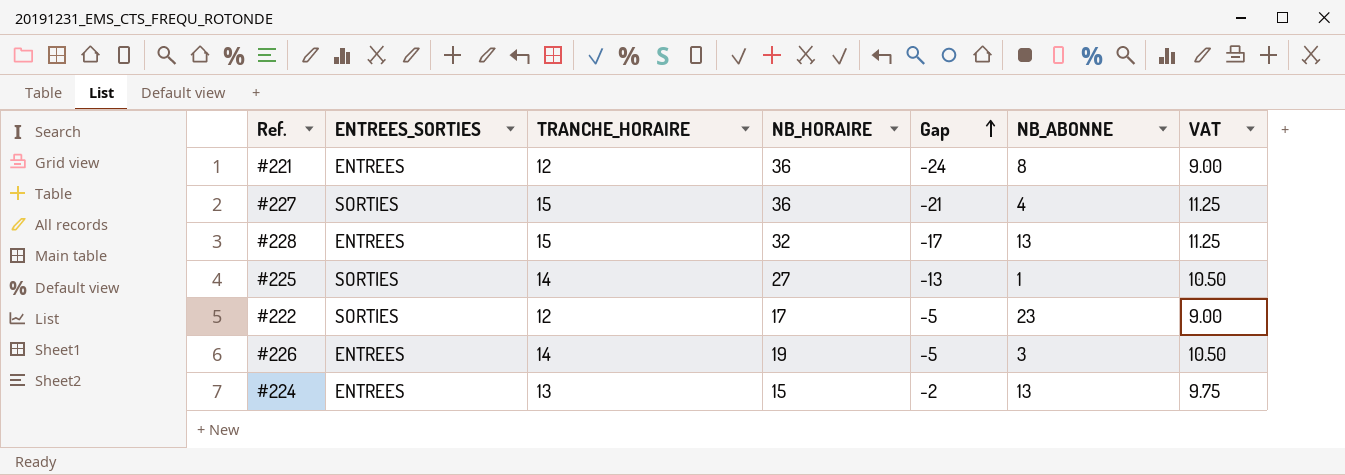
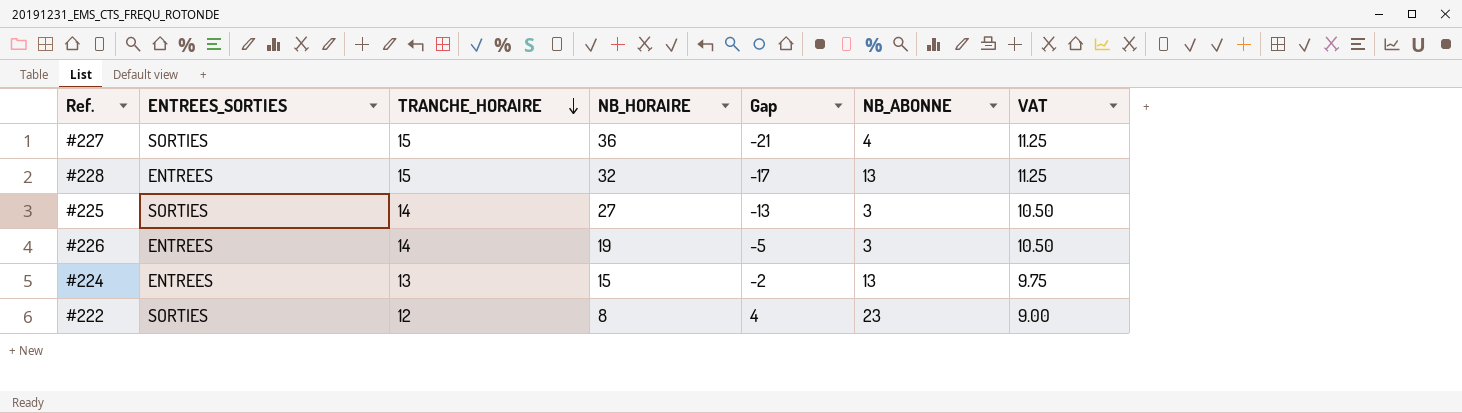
row order: Gap ascending -> TRANCHE_HORAIRE descending
row #221: ENTREES | 12 | 36 | -24 | 8 | 9.00 -> none
#225 | NB_ABONNE: 1 -> 3
#222 | NB_HORAIRE: 17 -> 8
#222 | Gap: -5 -> 4

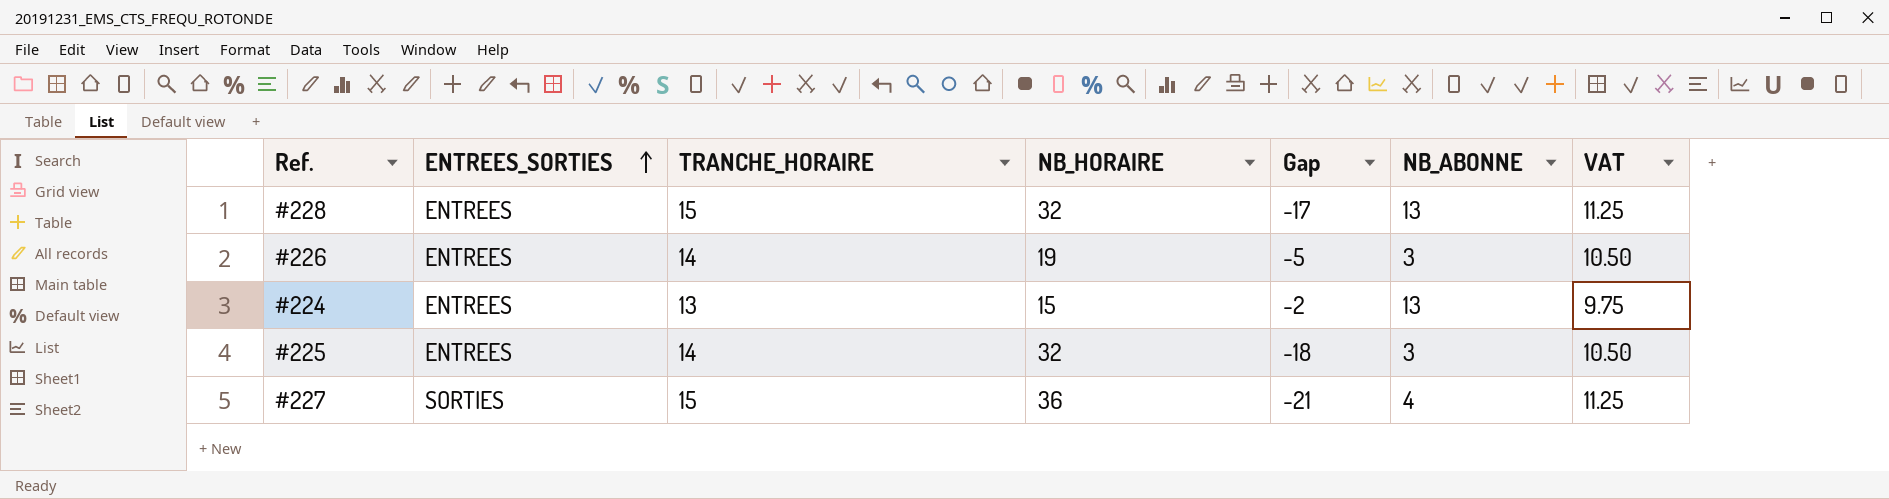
row order: TRANCHE_HORAIRE descending -> ENTREES_SORTIES ascending
row #222: SORTIES | 12 | 8 | 4 | 23 | 9.00 -> none
#225 | ENTREES_SORTIES: SORTIES -> ENTREES
#225 | NB_HORAIRE: 27 -> 32
#225 | Gap: -13 -> -18

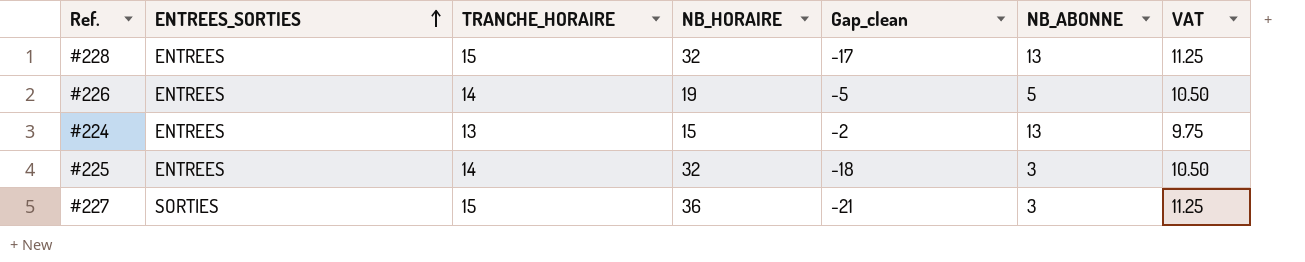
column name: Gap -> Gap_clean
#226 | NB_ABONNE: 3 -> 5
#227 | NB_ABONNE: 4 -> 3

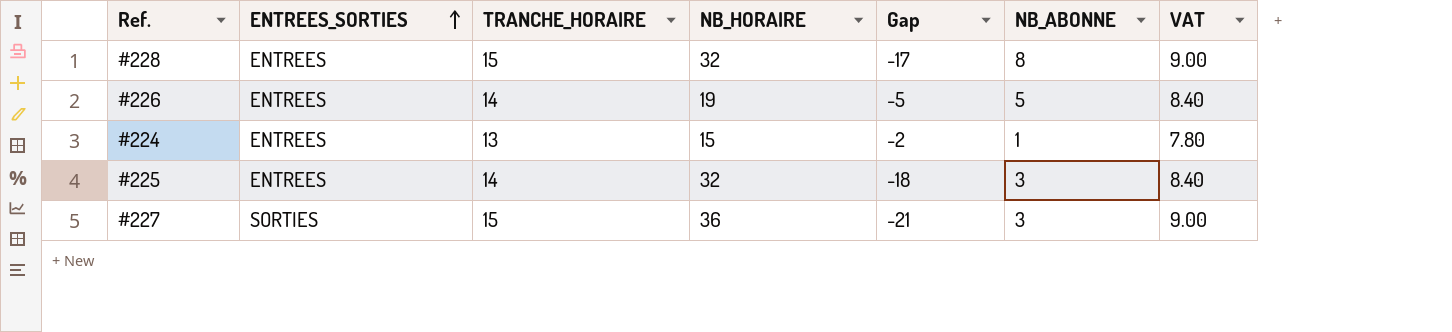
column name: Gap_clean -> Gap
column VAT | formula: [TRANCHE_HORAIRE] * 0.75 -> [TRANCHE_HORAIRE] * 0.6
#228 | NB_ABONNE: 13 -> 8
#224 | NB_ABONNE: 13 -> 1

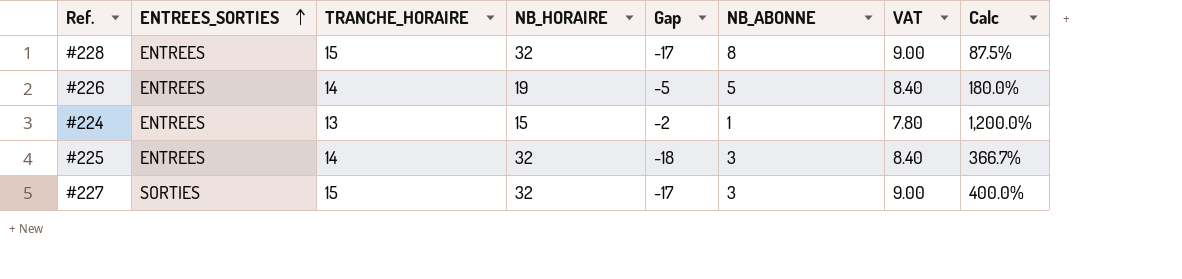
column Calc | formula: none -> ([TRANCHE_HORAIRE] - [NB_ABONNE]) / [NB_ABONNE]
#227 | NB_HORAIRE: 36 -> 32
#227 | Gap: -21 -> -17

